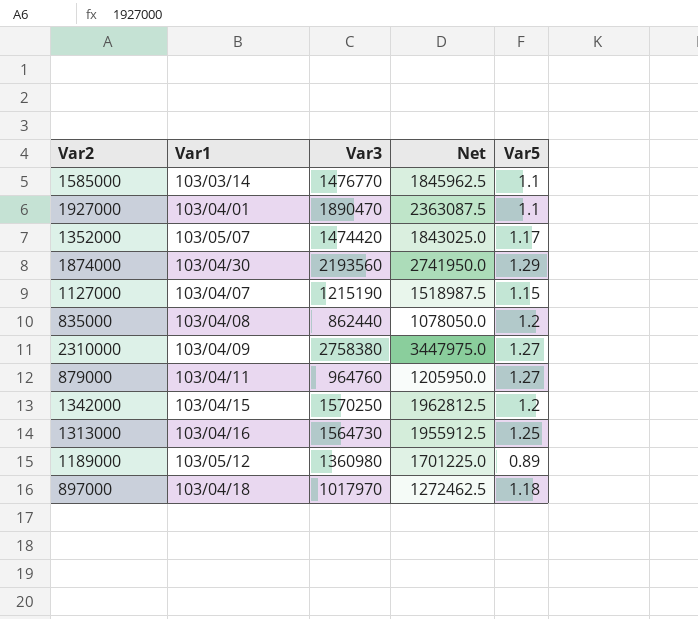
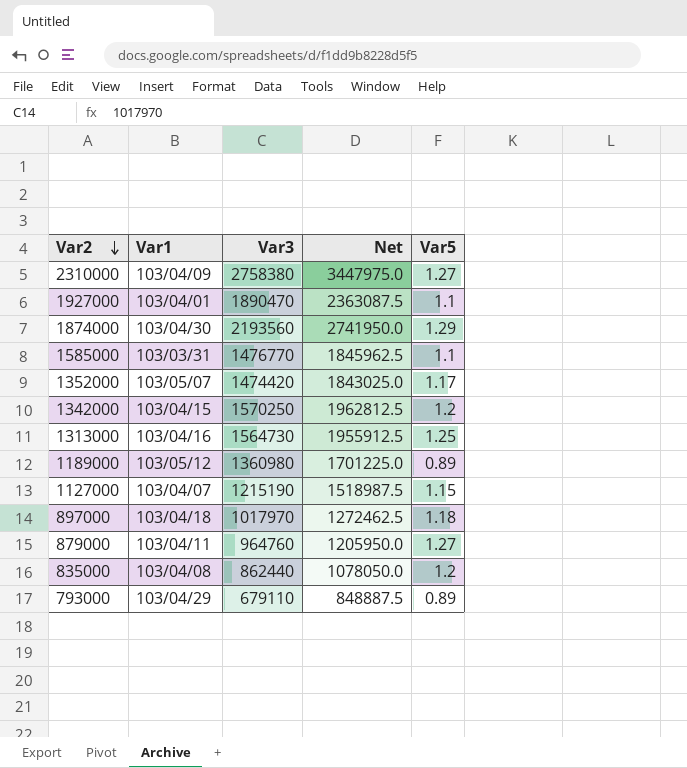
row order: none -> Var2 descending
1585000 | Var1: 103/03/14 -> 103/03/31
row 793000: none -> 103/04/29 | 679110 | 848887.5 | 0.89

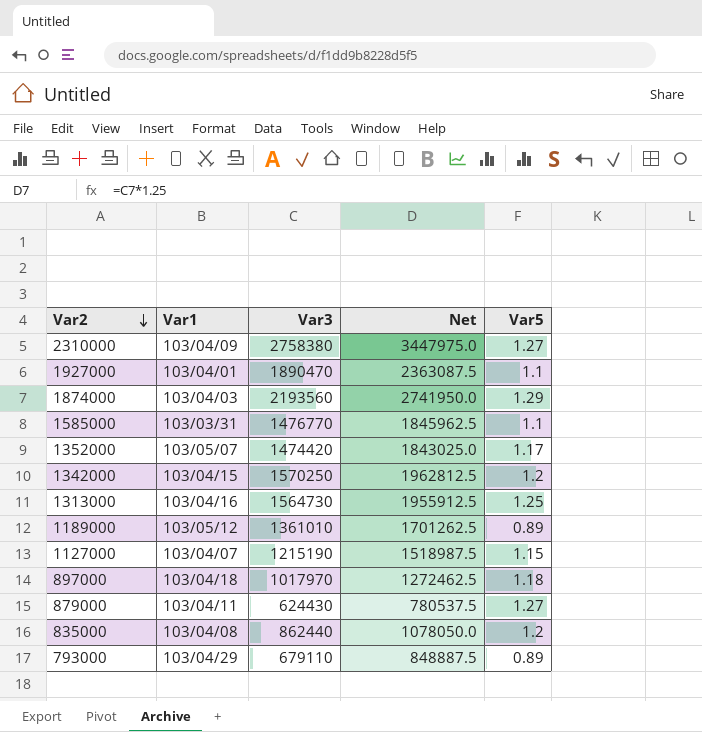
1874000 | Var1: 103/04/30 -> 103/04/03
1189000 | Var3: 1360980 -> 1361010
1189000 | Net: 1701225.0 -> 1701262.5
879000 | Var3: 964760 -> 624430
879000 | Net: 1205950.0 -> 780537.5

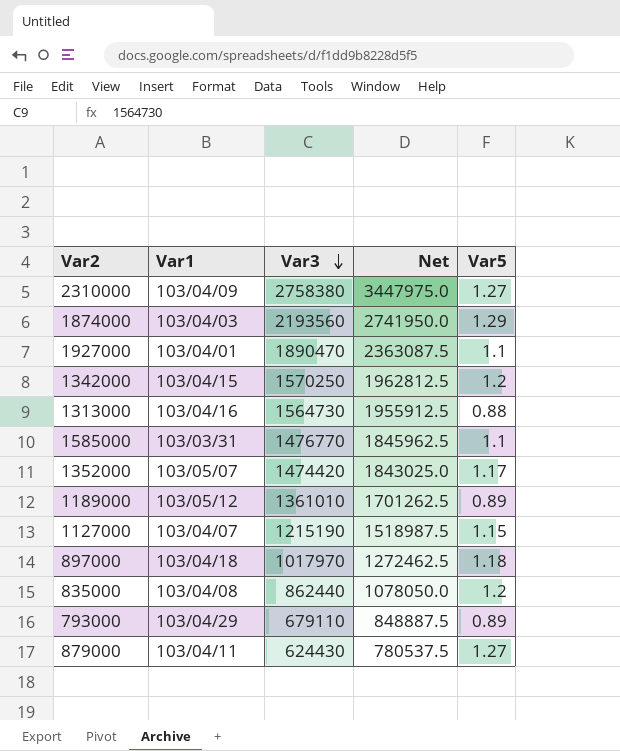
row order: Var2 descending -> Var3 descending
1313000 | Var5: 1.25 -> 0.88

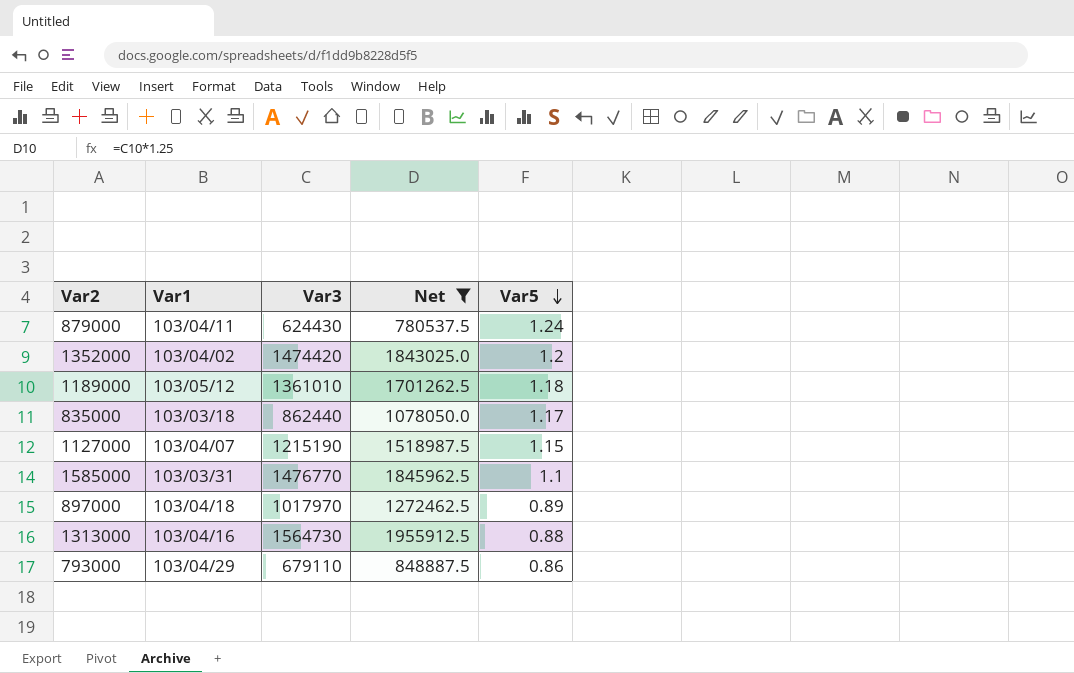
filter: none -> Net <= 1955912.5
row order: Var3 descending -> Var5 descending
879000 | Var5: 1.27 -> 1.24
1352000 | Var1: 103/05/07 -> 103/04/02
1352000 | Var5: 1.17 -> 1.2
1189000 | Var5: 0.89 -> 1.18
835000 | Var1: 103/04/08 -> 103/03/18
835000 | Var5: 1.2 -> 1.17
897000 | Var5: 1.18 -> 0.89
793000 | Var5: 0.89 -> 0.86

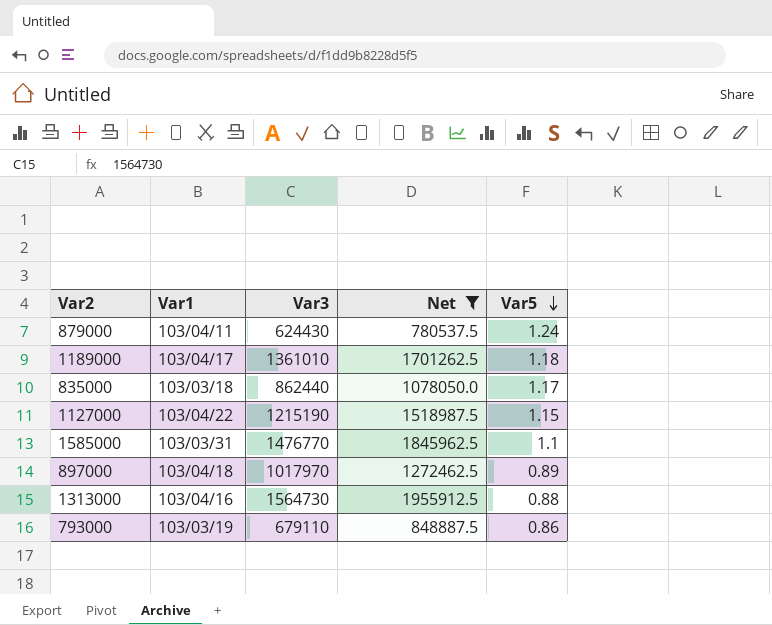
row 1352000: 103/04/02 | 1474420 | 1843025.0 | 1.2 -> none
1189000 | Var1: 103/05/12 -> 103/04/17
1127000 | Var1: 103/04/07 -> 103/04/22
793000 | Var1: 103/04/29 -> 103/03/19

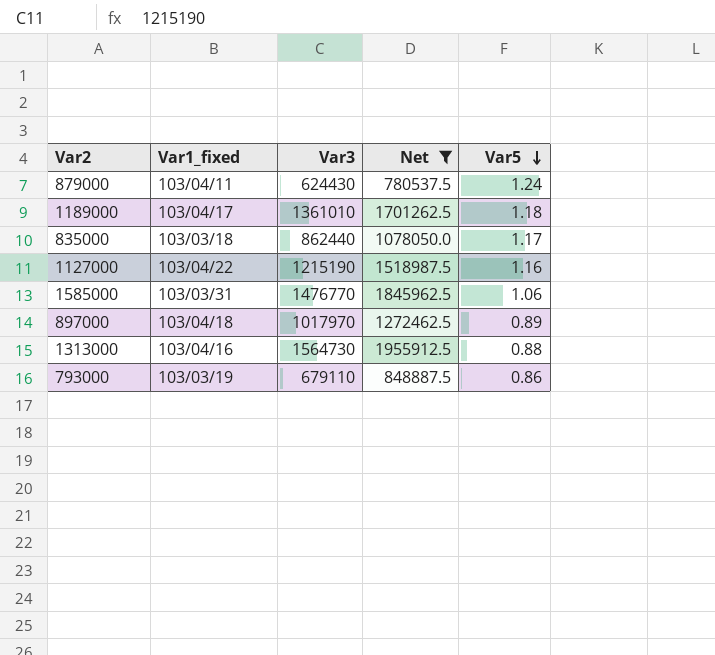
column name: Var1 -> Var1_fixed
1127000 | Var5: 1.15 -> 1.16
1585000 | Var5: 1.1 -> 1.06

